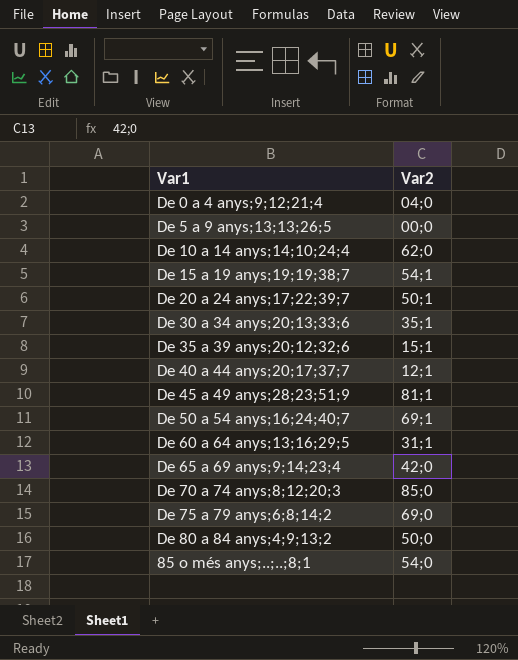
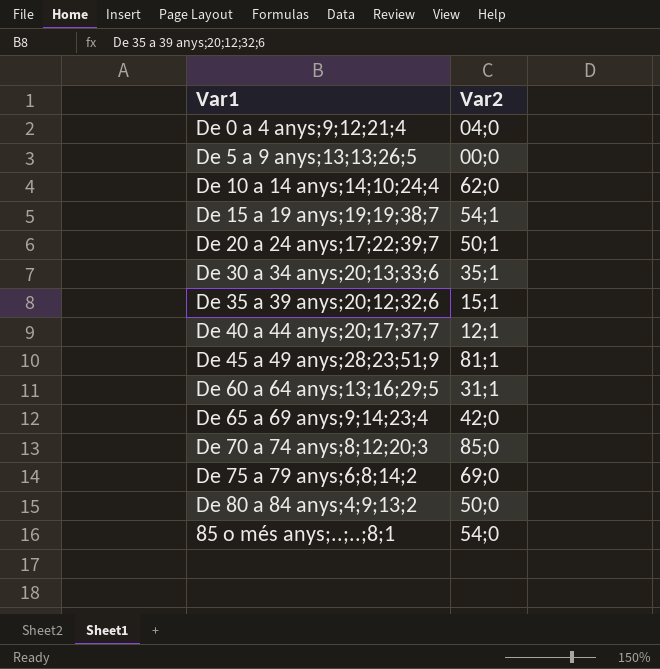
row De 50 a 54 anys;16;24;40;7: 69;1 -> none

